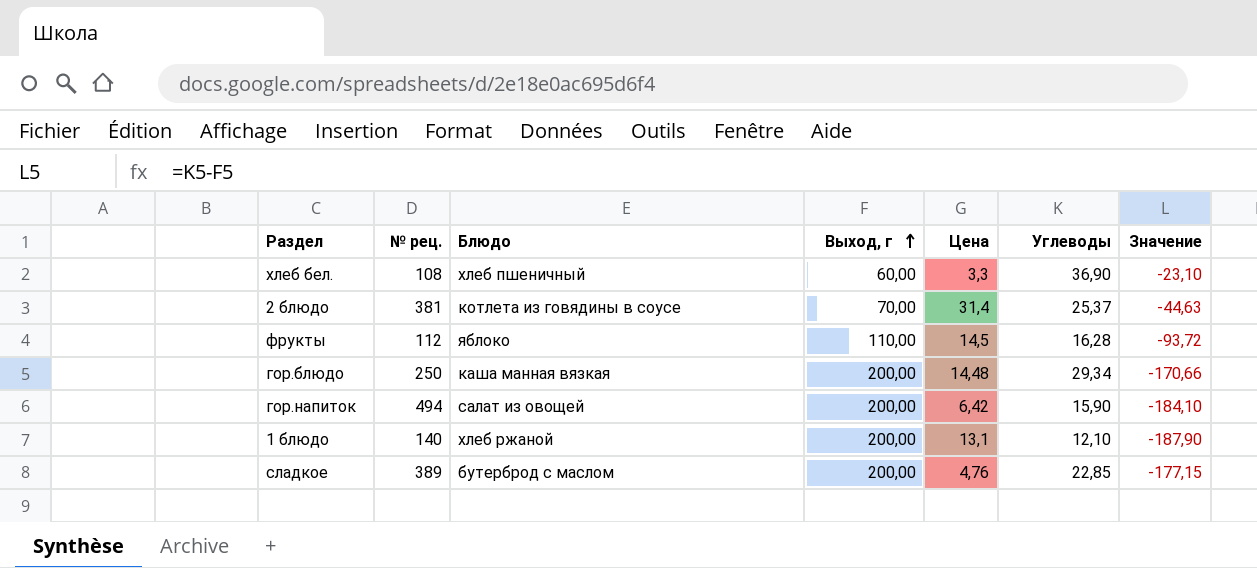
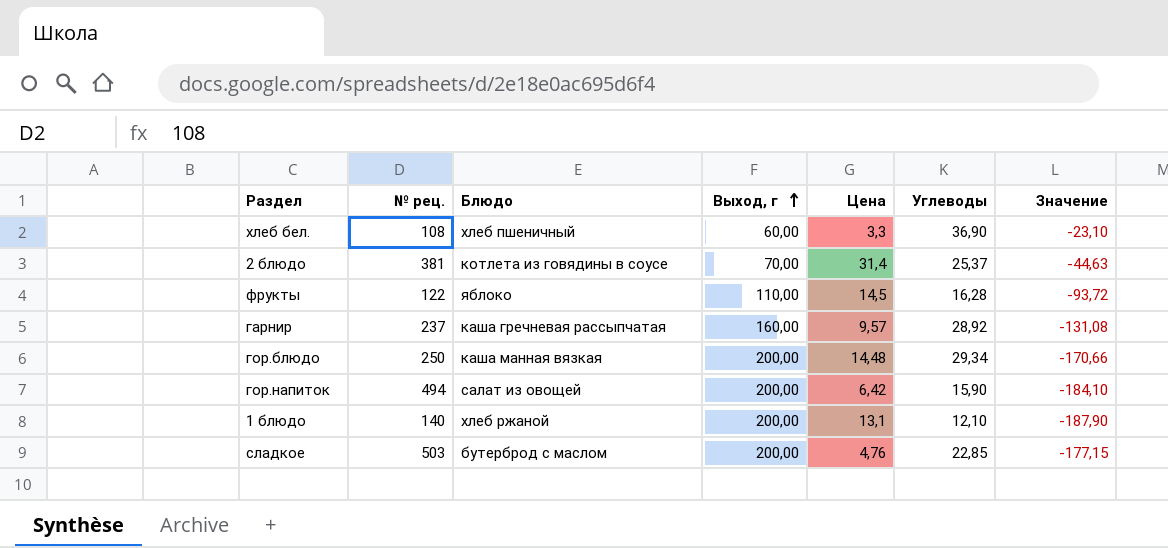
фрукты | № рец.: 112 -> 122
row гарнир: none -> 237 | каша гречневая рассыпчатая | 160,00 | 9,57 | 28,92 | -131,08
сладкое | № рец.: 389 -> 503

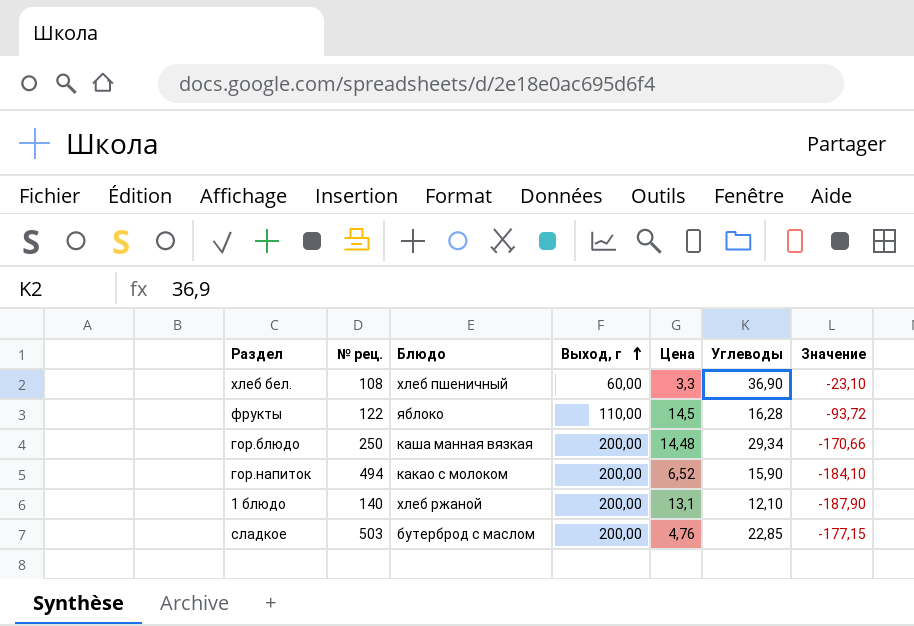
row 2 блюдо: 381 | котлета из говядины в соусе | 70,00 | 31,4 | 25,37 | -44,63 -> none
row гарнир: 237 | каша гречневая рассыпчатая | 160,00 | 9,57 | 28,92 | -131,08 -> none
гор.напиток | Блюдо: салат из овощей -> какао с молоком
гор.напиток | Цена: 6,42 -> 6,52

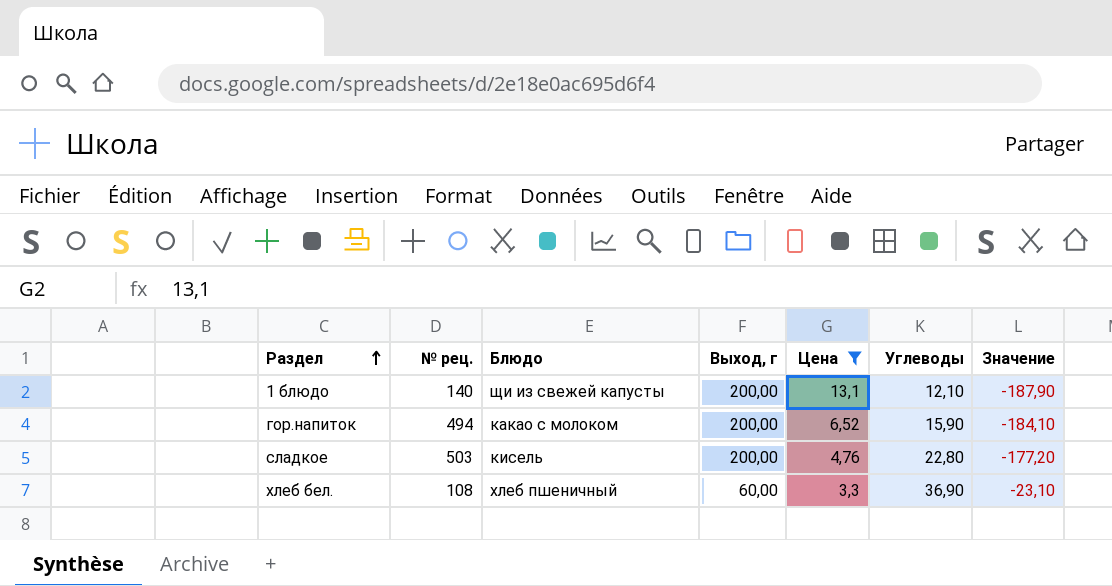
filter: none -> Цена <= 13,1
row order: Выход, г ascending -> Раздел ascending
1 блюдо | Блюдо: хлеб ржаной -> щи из свежей капусты
сладкое | Блюдо: бутерброд с маслом -> кисель
сладкое | Углеводы: 22,85 -> 22,80
сладкое | Значение: -177,15 -> -177,20

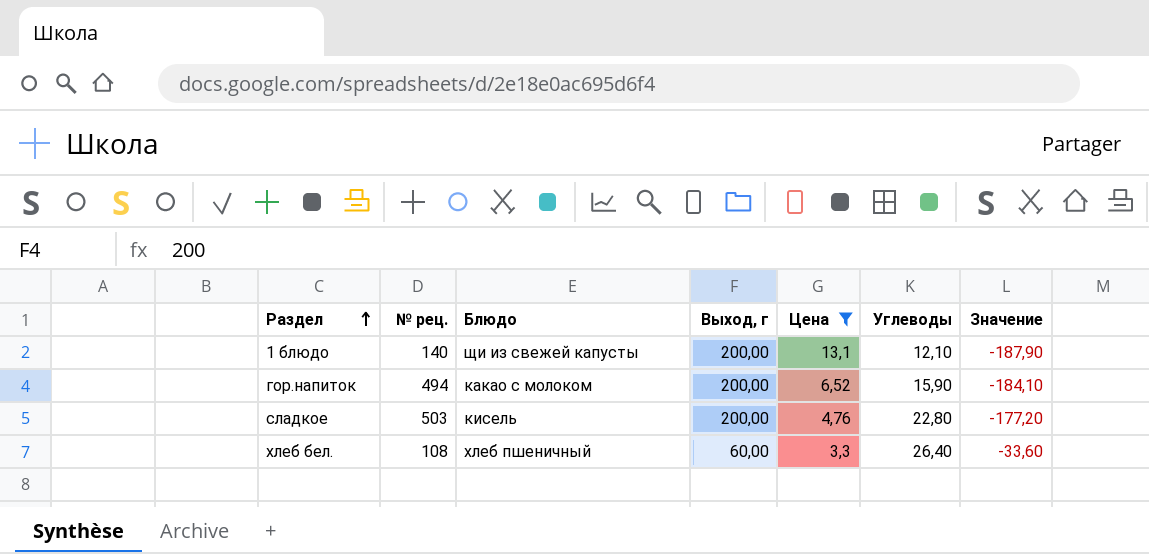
хлеб бел. | Углеводы: 36,90 -> 26,40
хлеб бел. | Значение: -23,10 -> -33,60

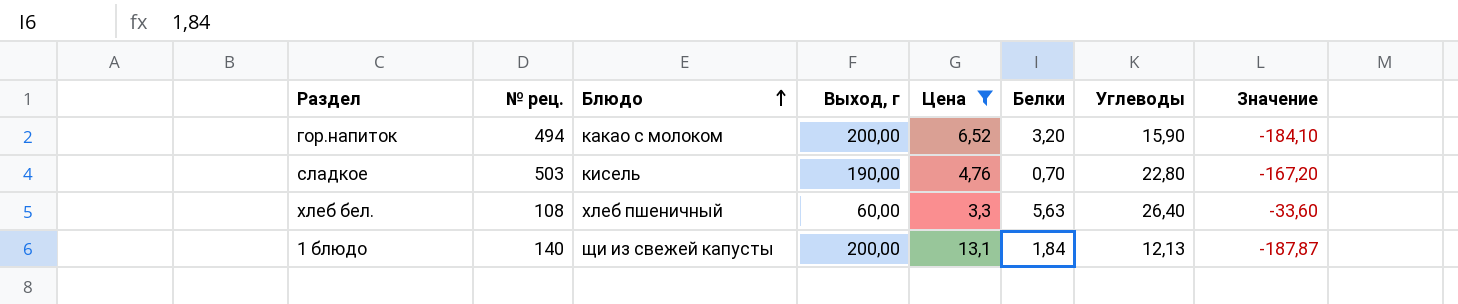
row order: Раздел ascending -> Блюдо ascending
column Белки | position: none -> 6
сладкое | Выход, г: 200,00 -> 190,00
сладкое | Значение: -177,20 -> -167,20
1 блюдо | Углеводы: 12,10 -> 12,13
1 блюдо | Значение: -187,90 -> -187,87

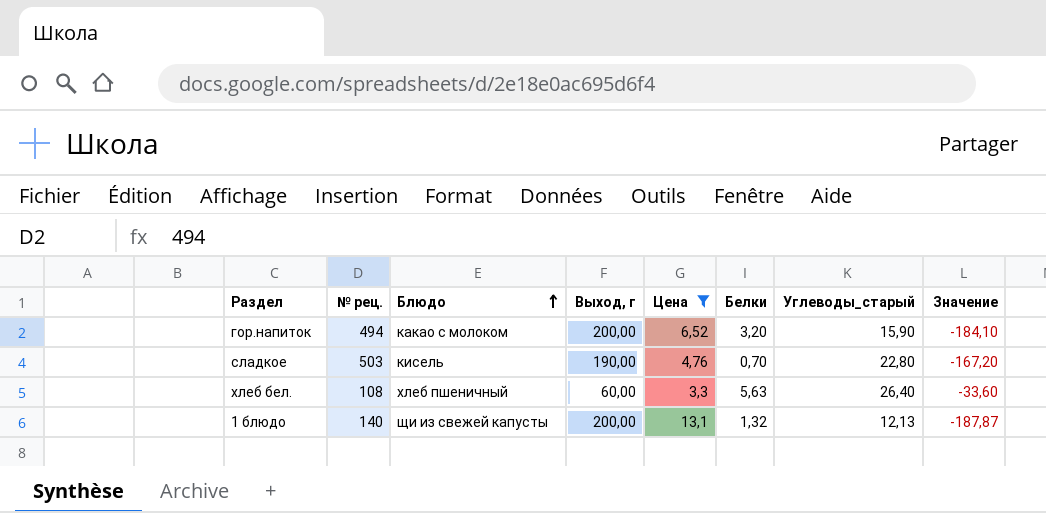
column name: Углеводы -> Углеводы_старый
1 блюдо | Белки: 1,84 -> 1,32

